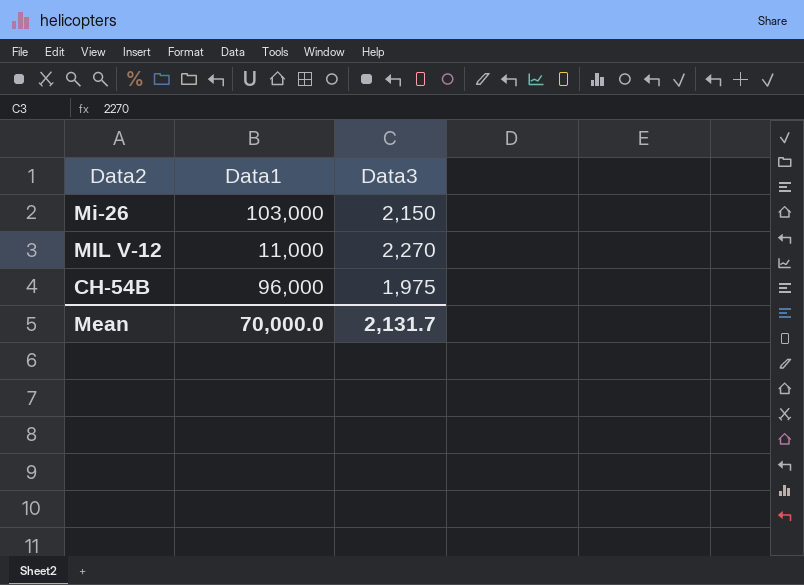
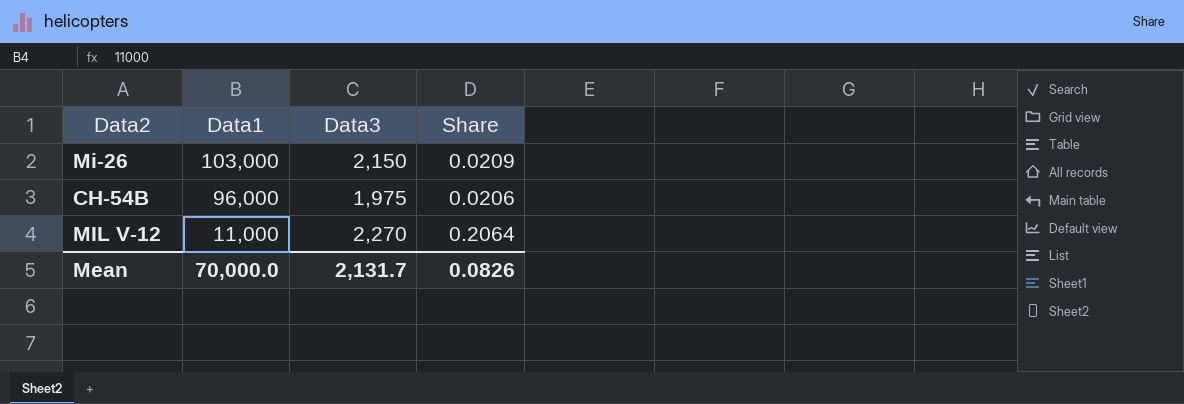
row order: none -> Data1 descending
column Share | formula: none -> [Data3] / [Data1]

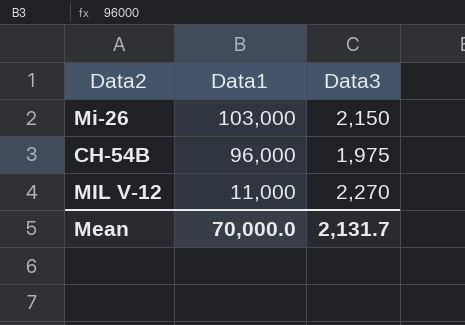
column Share | formula: [Data3] / [Data1] -> none

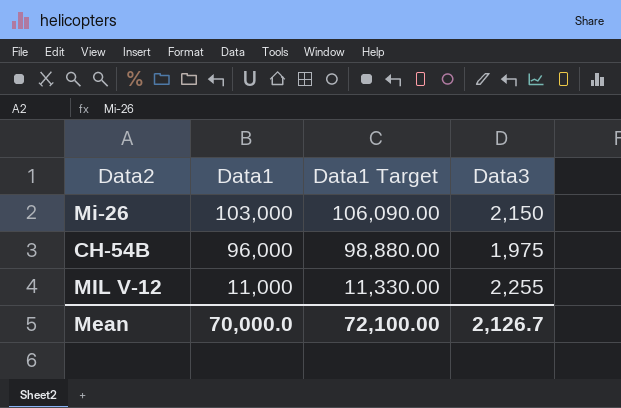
column Data1 Target | formula: none -> [Data1] * 1.03
MIL V-12 | Data3: 2,270 -> 2,255
Mean | Data3: 2,131.7 -> 2,126.7

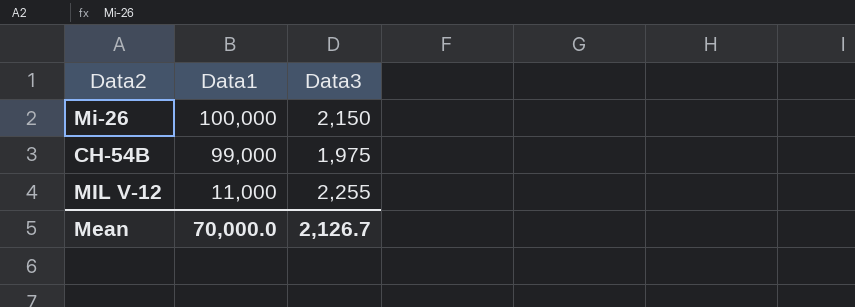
column Data1 Target | formula: [Data1] * 1.03 -> none
Mi-26 | Data1: 103,000 -> 100,000
CH-54B | Data1: 96,000 -> 99,000

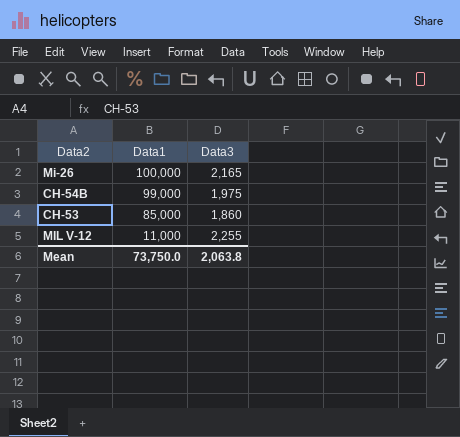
Mi-26 | Data3: 2,150 -> 2,165
row CH-53: none -> 85,000 | 1,860
Mean | Data1: 70,000.0 -> 73,750.0
Mean | Data3: 2,126.7 -> 2,063.8

